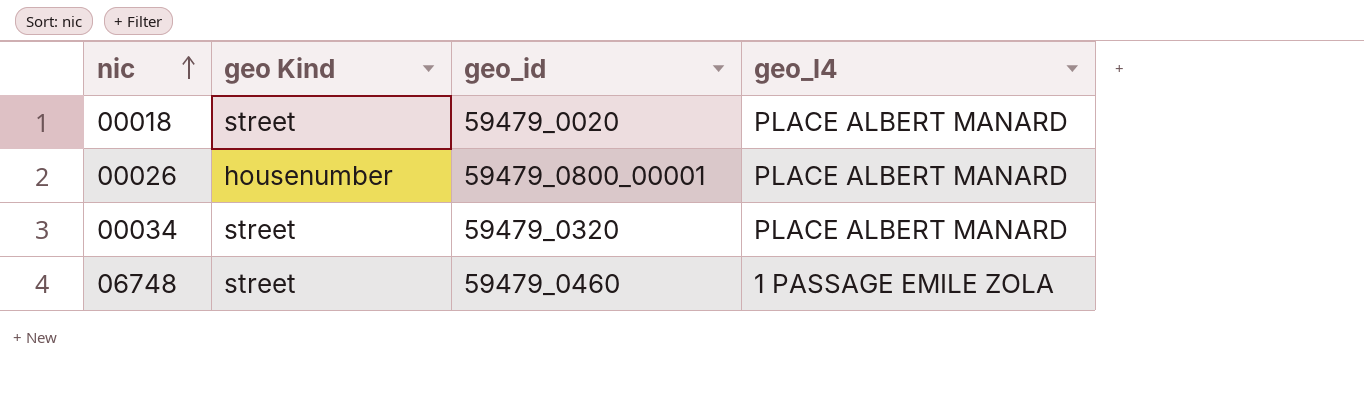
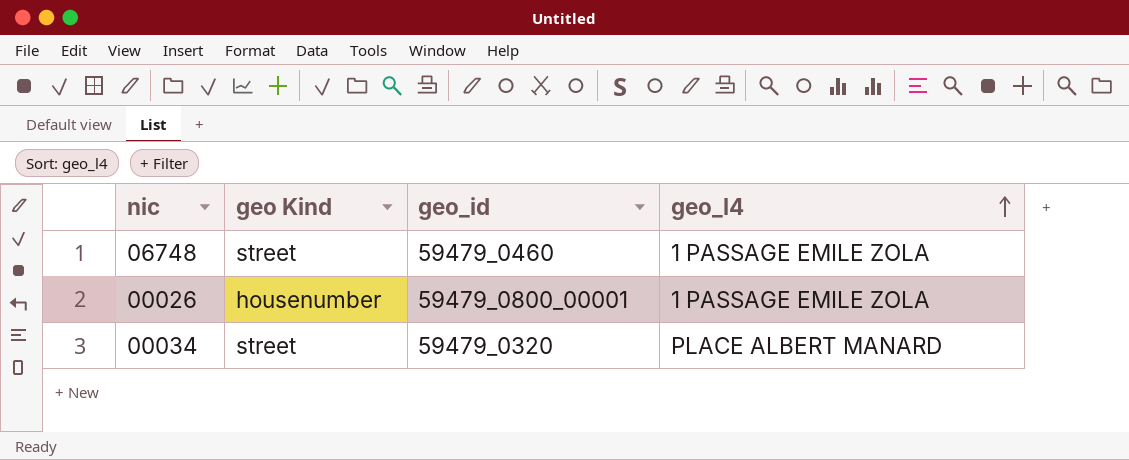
row order: nic ascending -> geo_l4 ascending
row 00018: street | 59479_0020 | PLACE ALBERT MANARD -> none
00026 | geo_l4: PLACE ALBERT MANARD -> 1 PASSAGE EMILE ZOLA

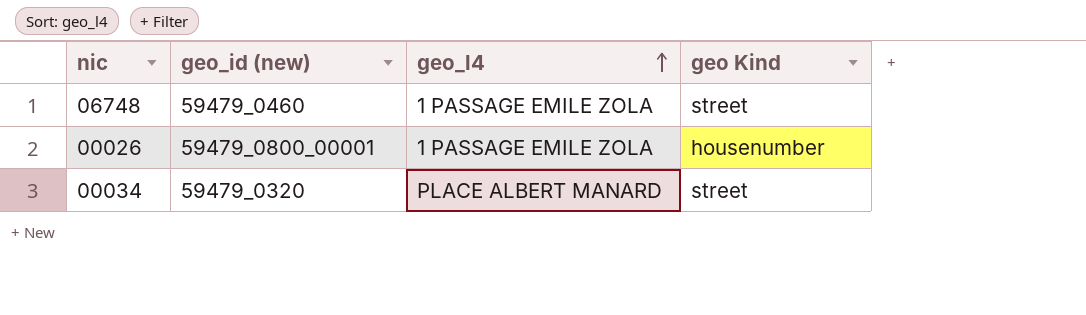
column name: geo_id -> geo_id (new)
column geo Kind | position: 2 -> 4

